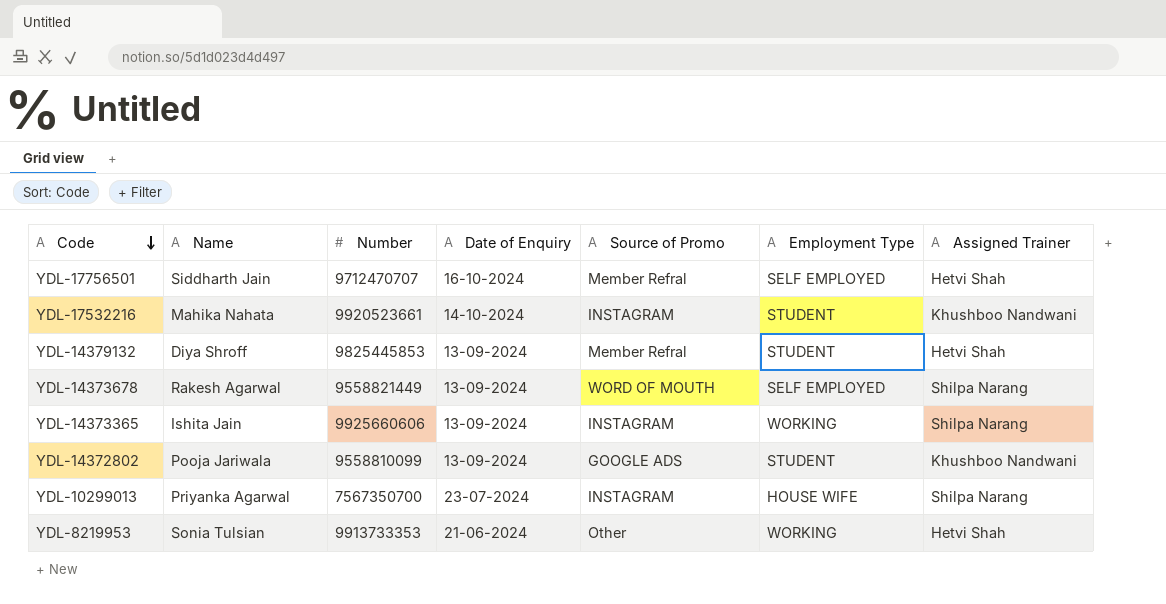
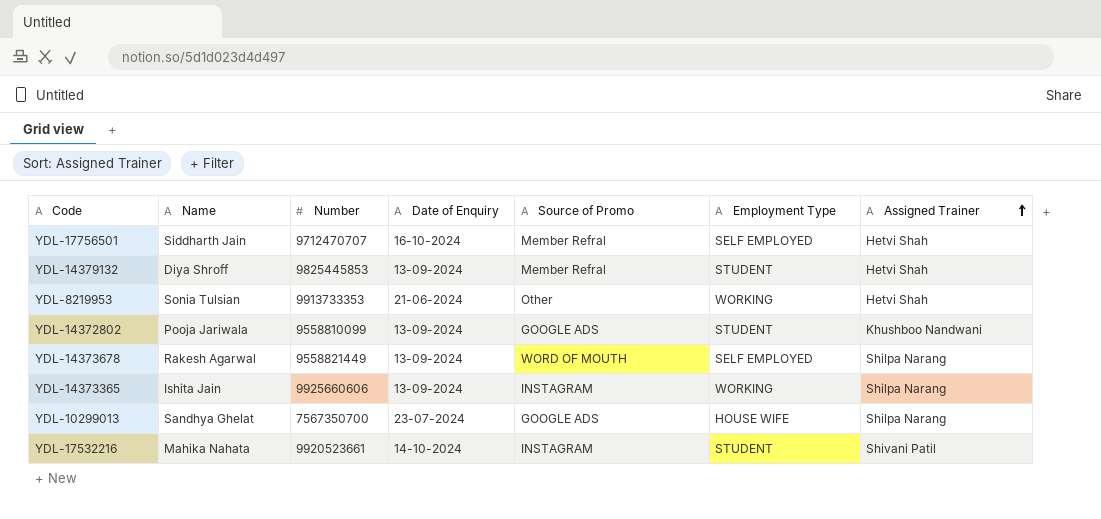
row order: Code descending -> Assigned Trainer ascending
YDL-10299013 | Name: Priyanka Agarwal -> Sandhya Ghelat
YDL-10299013 | Source of Promo: INSTAGRAM -> GOOGLE ADS
YDL-17532216 | Assigned Trainer: Khushboo Nandwani -> Shivani Patil

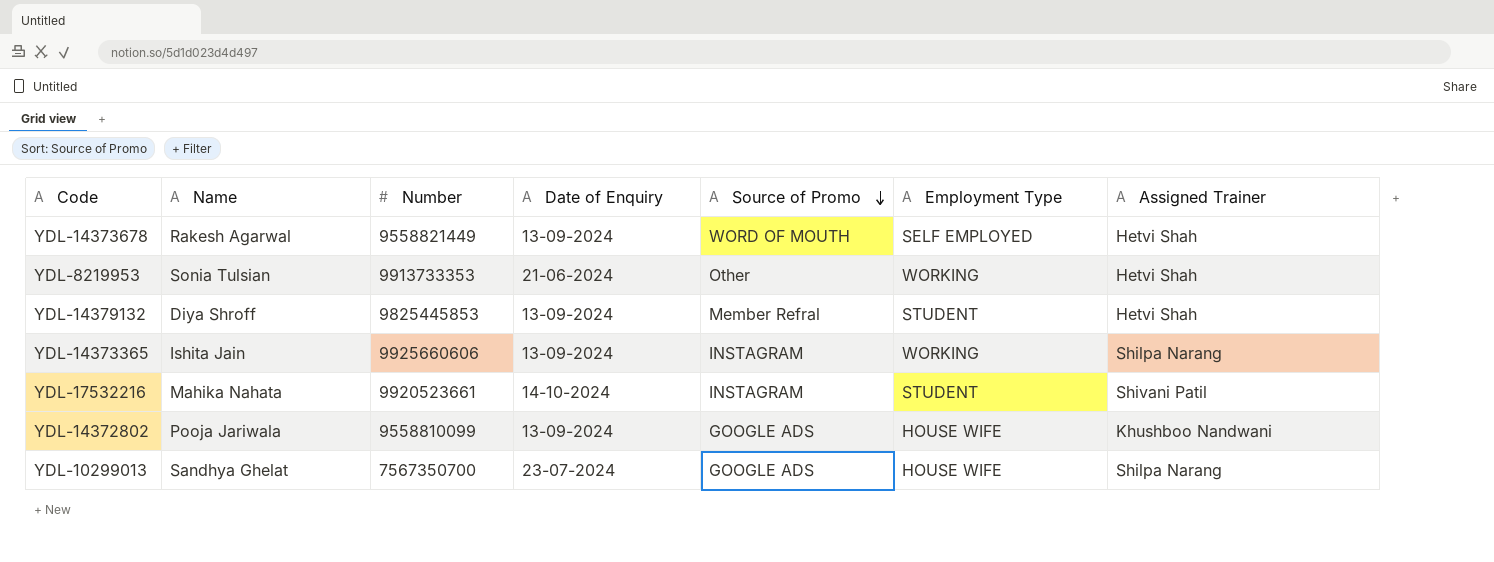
row order: Assigned Trainer ascending -> Source of Promo descending
row YDL-17756501: Siddharth Jain | 9712470707 | 16-10-2024 | Member Refral | SELF EMPLOYED | Hetvi Shah -> none
YDL-14373678 | Assigned Trainer: Shilpa Narang -> Hetvi Shah
YDL-14372802 | Employment Type: STUDENT -> HOUSE WIFE

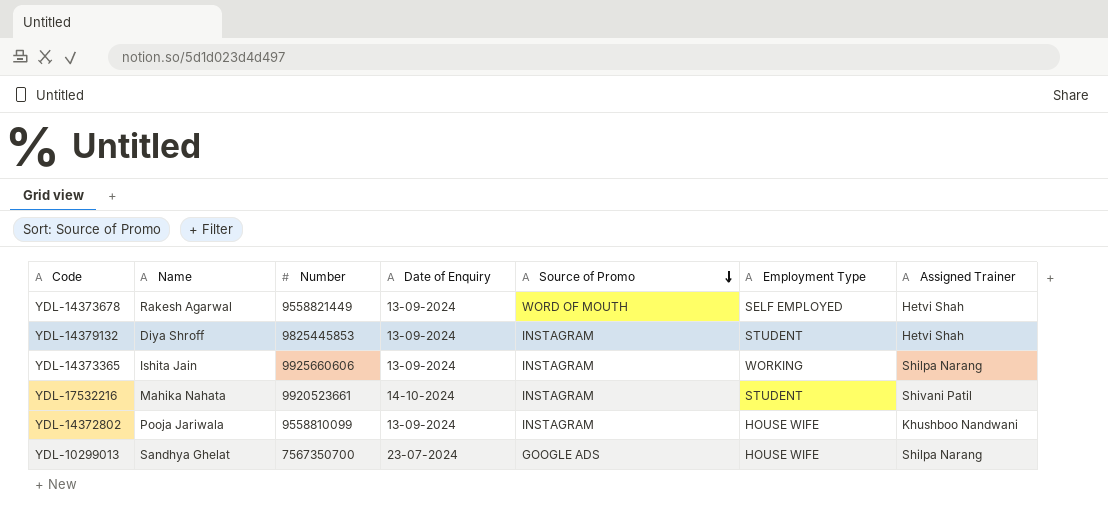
row YDL-8219953: Sonia Tulsian | 9913733353 | 21-06-2024 | Other | WORKING | Hetvi Shah -> none
YDL-14379132 | Source of Promo: Member Refral -> INSTAGRAM
YDL-14372802 | Source of Promo: GOOGLE ADS -> INSTAGRAM

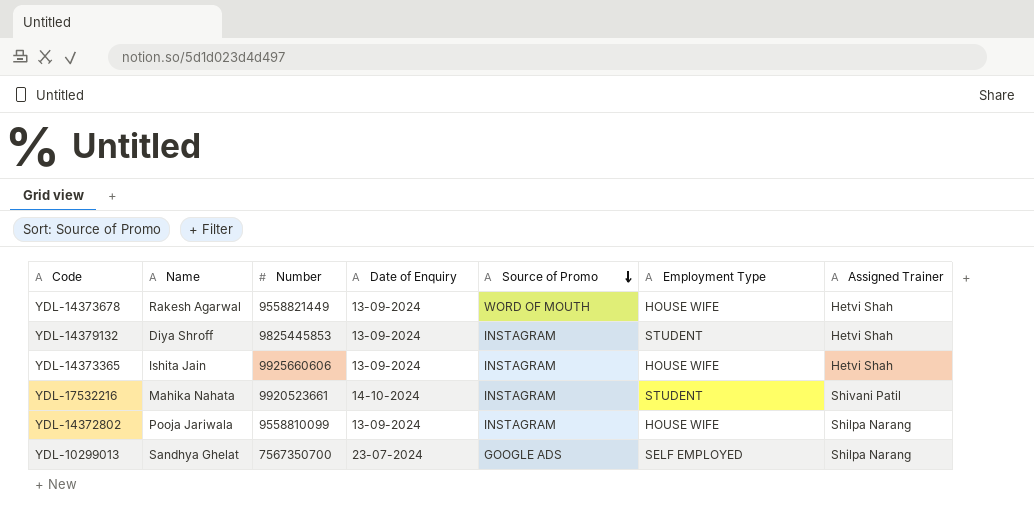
YDL-14373678 | Employment Type: SELF EMPLOYED -> HOUSE WIFE
YDL-14373365 | Employment Type: WORKING -> HOUSE WIFE
YDL-14373365 | Assigned Trainer: Shilpa Narang -> Hetvi Shah
YDL-14372802 | Assigned Trainer: Khushboo Nandwani -> Shilpa Narang
YDL-10299013 | Employment Type: HOUSE WIFE -> SELF EMPLOYED

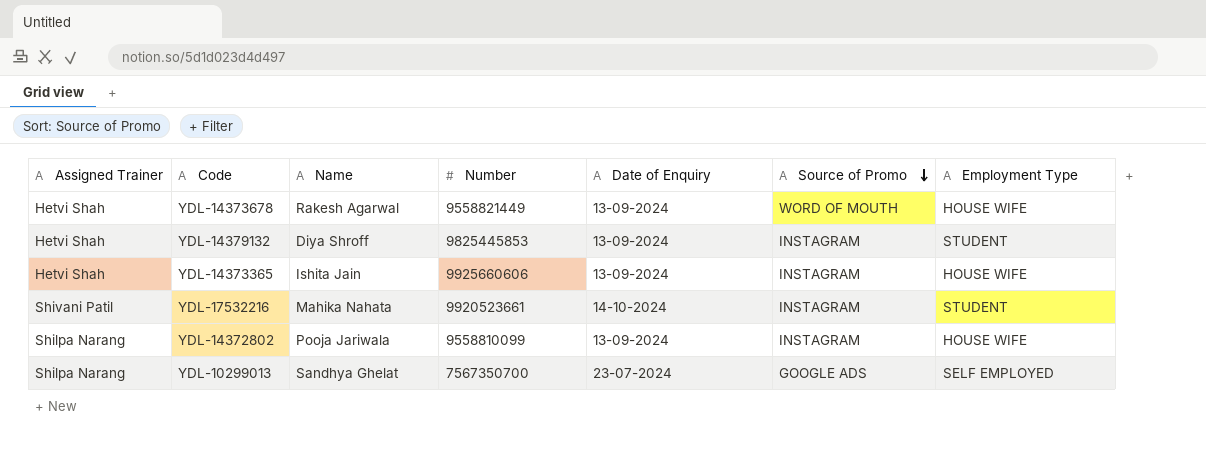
column Assigned Trainer | position: 7 -> 1

